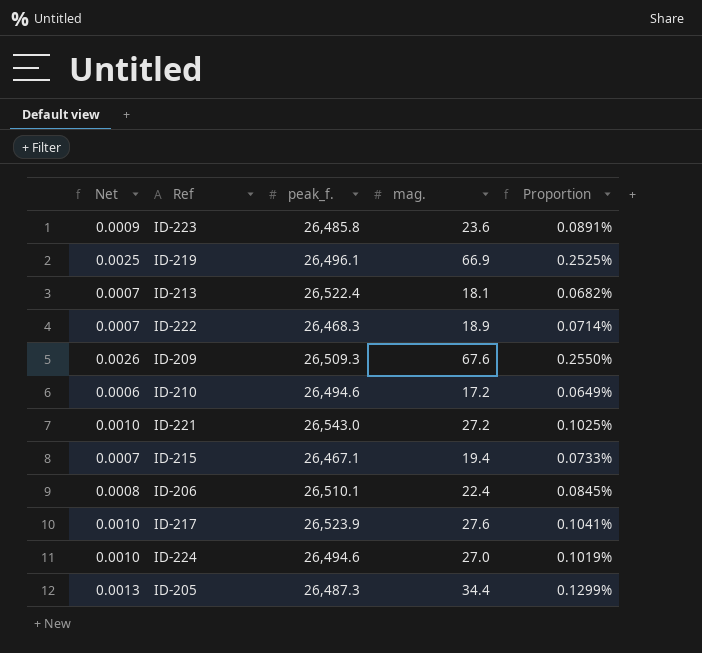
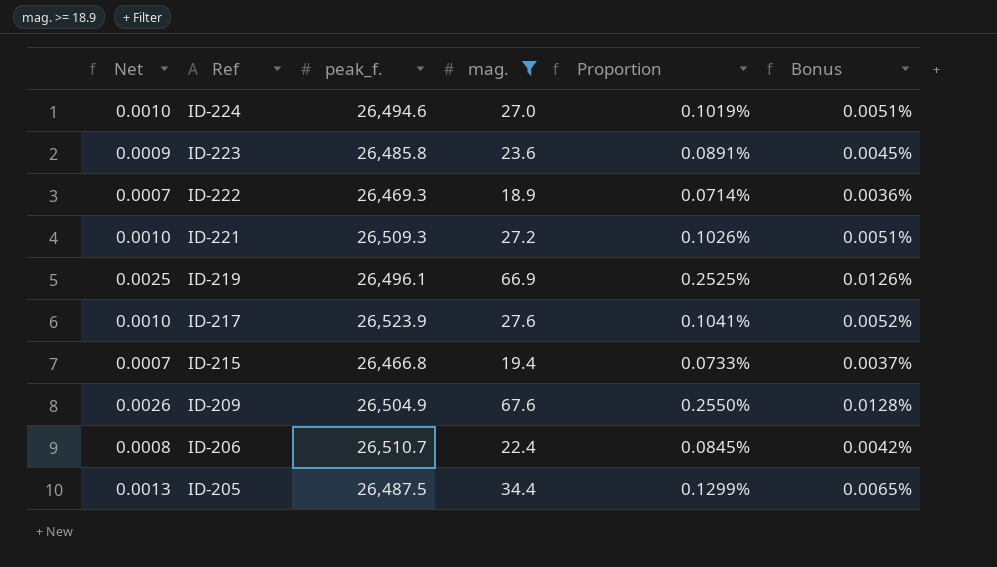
filter: none -> mag. >= 18.9
row order: none -> Ref descending
column Bonus | formula: none -> [Proportion] * 0.05
ID-222 | peak_f.: 26,468.3 -> 26,469.3
ID-221 | peak_f.: 26,543.0 -> 26,509.3
ID-221 | Proportion: 0.1025% -> 0.1026%
ID-215 | peak_f.: 26,467.1 -> 26,466.8
ID-209 | peak_f.: 26,509.3 -> 26,504.9
ID-206 | peak_f.: 26,510.1 -> 26,510.7
ID-205 | peak_f.: 26,487.3 -> 26,487.5

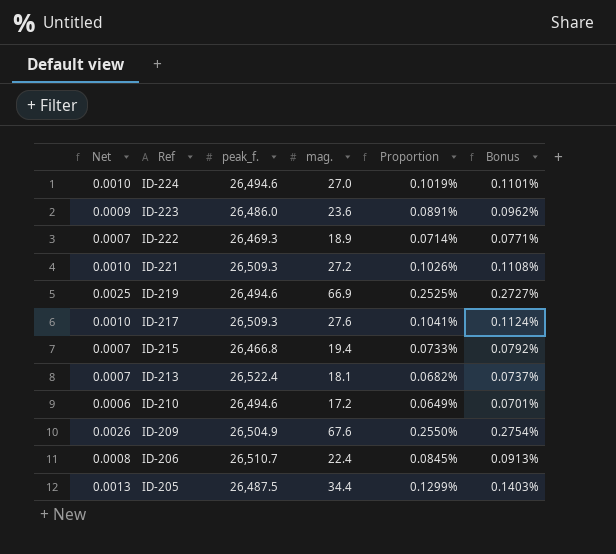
filter: mag. >= 18.9 -> none
column Bonus | formula: [Proportion] * 0.05 -> [Proportion] * 1.08
ID-223 | peak_f.: 26,485.8 -> 26,486.0
ID-219 | peak_f.: 26,496.1 -> 26,494.6
ID-217 | peak_f.: 26,523.9 -> 26,509.3

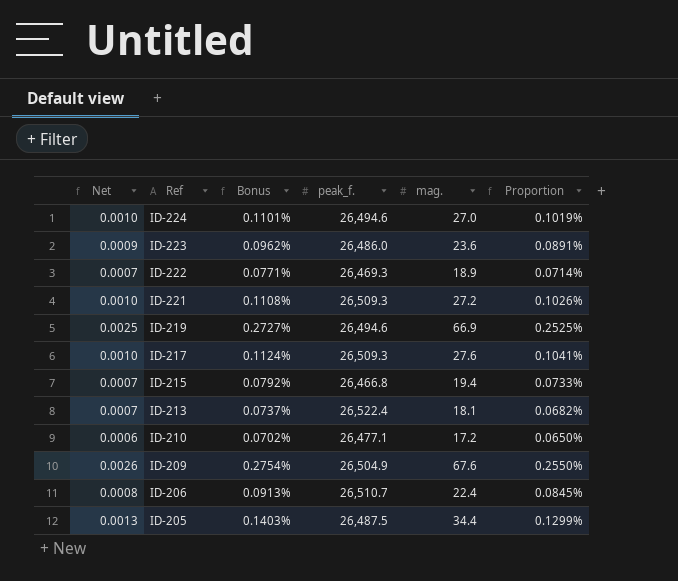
column Bonus | position: 6 -> 3
ID-210 | Bonus: 0.0701% -> 0.0702%
ID-210 | peak_f.: 26,494.6 -> 26,477.1
ID-210 | Proportion: 0.0649% -> 0.0650%

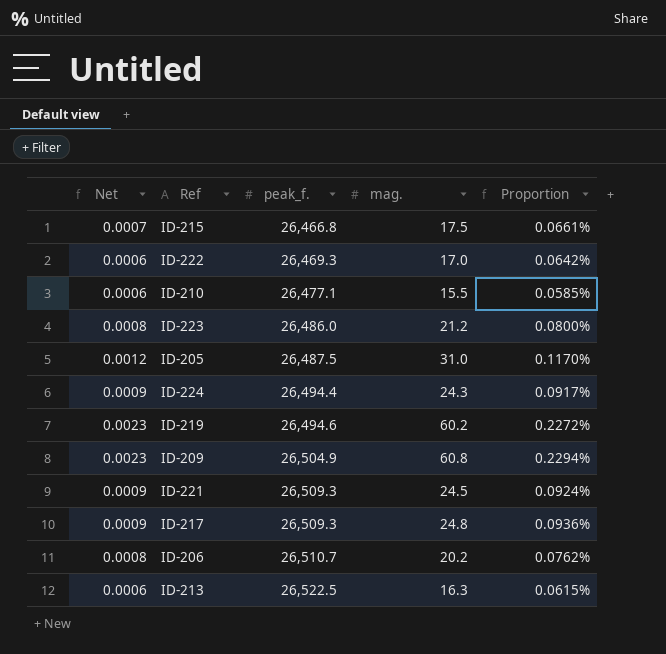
row order: Ref descending -> peak_f. ascending
column Bonus | formula: [Proportion] * 1.08 -> none
ID-215 | mag.: 19.4 -> 17.5
ID-215 | Proportion: 0.0733% -> 0.0661%
ID-222 | Net: 0.0007 -> 0.0006
ID-222 | mag.: 18.9 -> 17.0
ID-222 | Proportion: 0.0714% -> 0.0642%
ID-210 | mag.: 17.2 -> 15.5
ID-210 | Proportion: 0.0650% -> 0.0585%
ID-223 | Net: 0.0009 -> 0.0008
ID-223 | mag.: 23.6 -> 21.2
ID-223 | Proportion: 0.0891% -> 0.0800%
ID-205 | Net: 0.0013 -> 0.0012
ID-205 | mag.: 34.4 -> 31.0
ID-205 | Proportion: 0.1299% -> 0.1170%
ID-224 | Net: 0.0010 -> 0.0009
ID-224 | peak_f.: 26,494.6 -> 26,494.4
ID-224 | mag.: 27.0 -> 24.3
ID-224 | Proportion: 0.1019% -> 0.0917%
ID-219 | Net: 0.0025 -> 0.0023
ID-219 | mag.: 66.9 -> 60.2
ID-219 | Proportion: 0.2525% -> 0.2272%
ID-209 | Net: 0.0026 -> 0.0023
ID-209 | mag.: 67.6 -> 60.8
ID-209 | Proportion: 0.2550% -> 0.2294%
ID-221 | Net: 0.0010 -> 0.0009
ID-221 | mag.: 27.2 -> 24.5
ID-221 | Proportion: 0.1026% -> 0.0924%
ID-217 | Net: 0.0010 -> 0.0009
ID-217 | mag.: 27.6 -> 24.8
ID-217 | Proportion: 0.1041% -> 0.0936%
ID-206 | mag.: 22.4 -> 20.2
ID-206 | Proportion: 0.0845% -> 0.0762%
ID-213 | Net: 0.0007 -> 0.0006
ID-213 | peak_f.: 26,522.4 -> 26,522.5
ID-213 | mag.: 18.1 -> 16.3
ID-213 | Proportion: 0.0682% -> 0.0615%

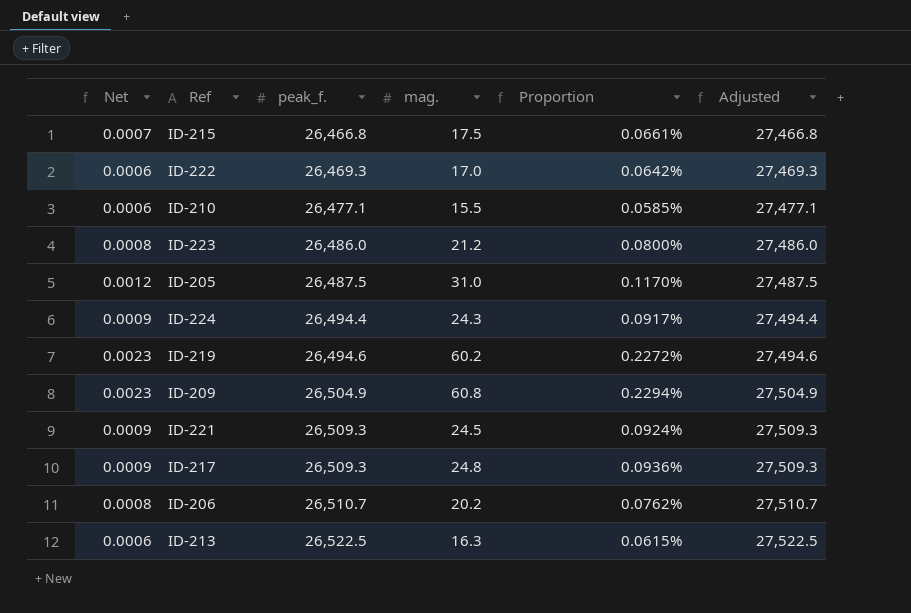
column Adjusted | formula: none -> [peak_f.] + 1000

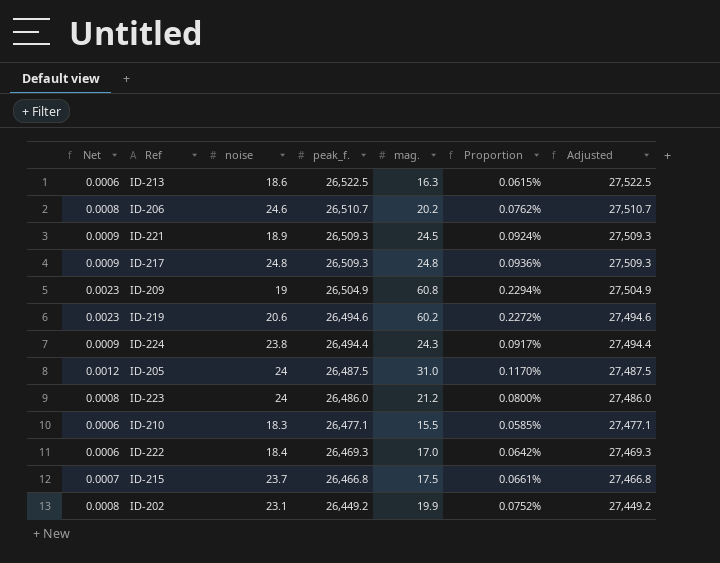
row order: peak_f. ascending -> peak_f. descending
column noise | position: none -> 3
row ID-202: none -> 0.0008 | 23.1 | 26,449.2 | 19.9 | 0.0752% | 27,449.2

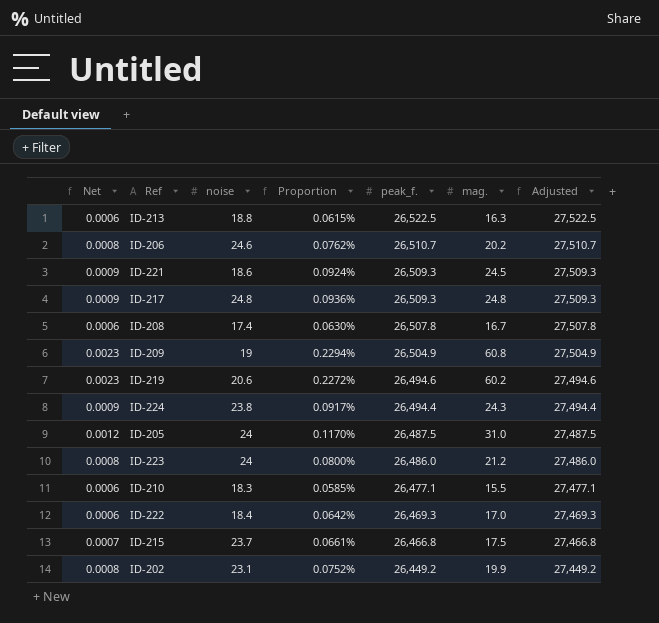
column Proportion | position: 6 -> 4
ID-213 | noise: 18.6 -> 18.8
ID-221 | noise: 18.9 -> 18.6
row ID-208: none -> 0.0006 | 17.4 | 0.0630% | 26,507.8 | 16.7 | 27,507.8

